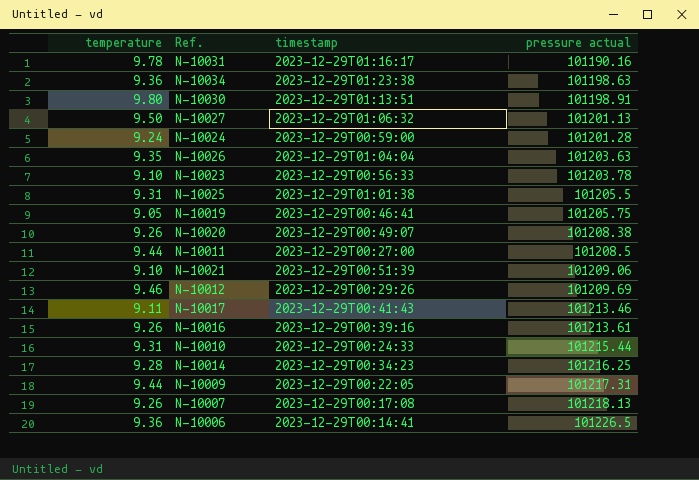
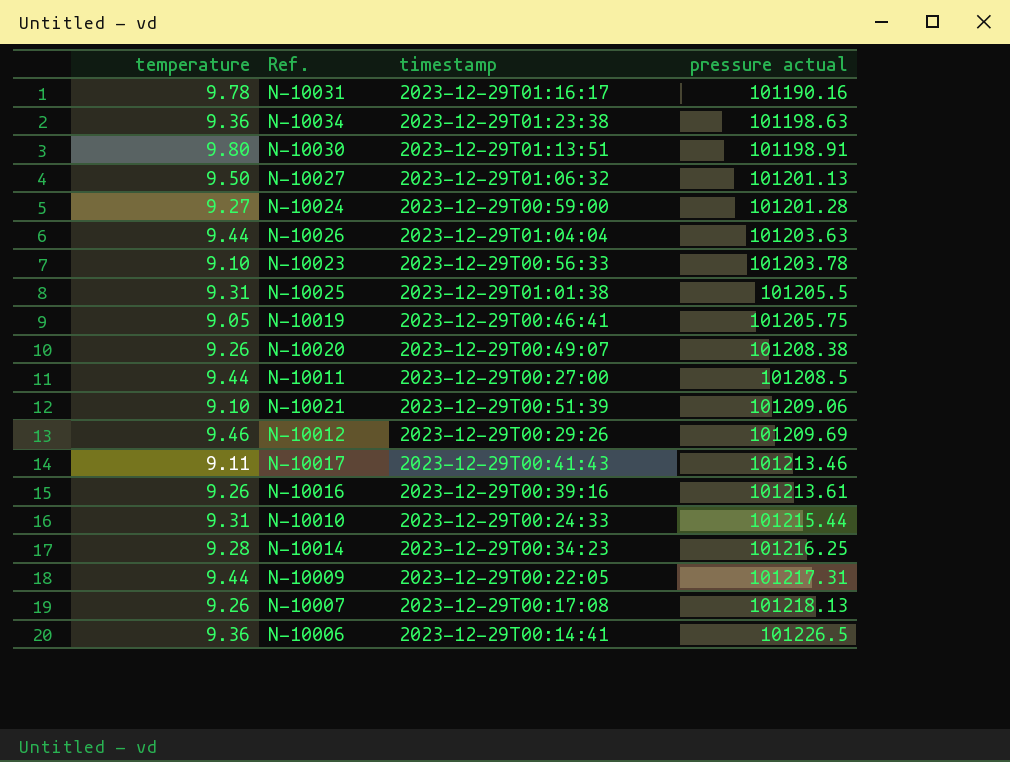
N-10024 | temperature: 9.24 -> 9.27
N-10026 | temperature: 9.35 -> 9.44

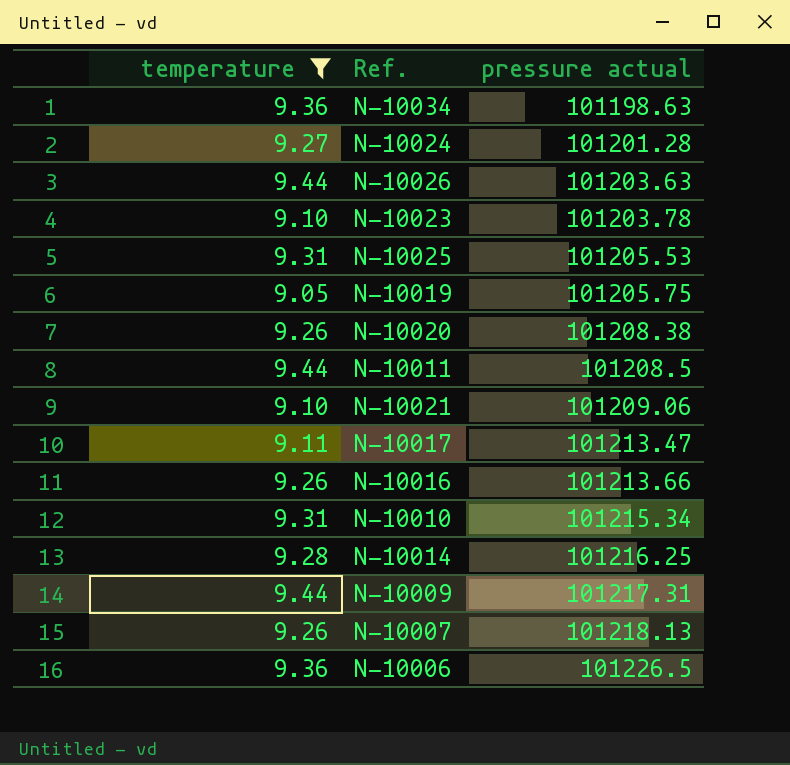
filter: none -> temperature <= 9.44
column timestamp | position: 3 -> none
N-10025 | pressure actual: 101205.5 -> 101205.53
N-10017 | pressure actual: 101213.46 -> 101213.47
N-10016 | pressure actual: 101213.61 -> 101213.66
N-10010 | pressure actual: 101215.44 -> 101215.34

